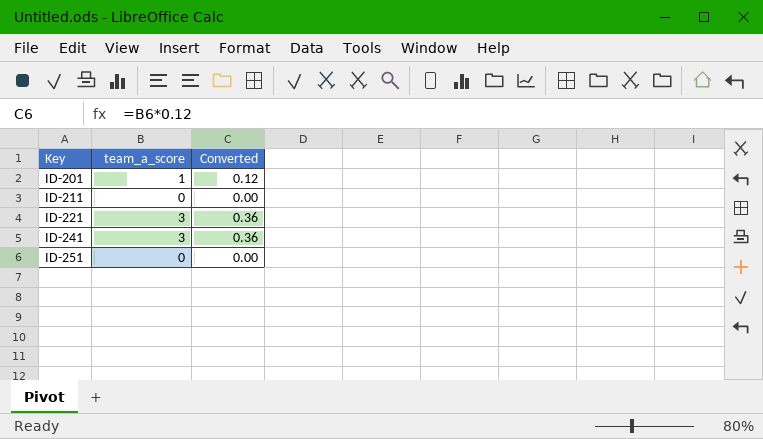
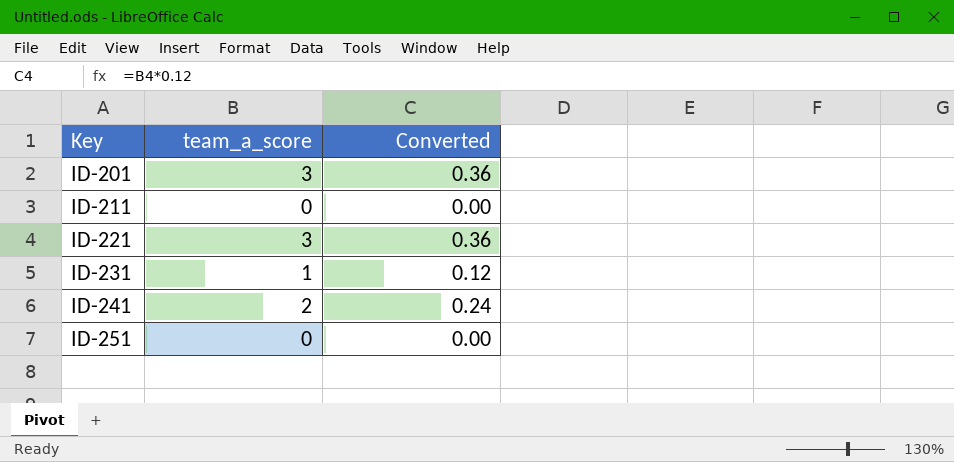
ID-201 | team_a_score: 1 -> 3
ID-201 | Converted: 0.12 -> 0.36
row ID-231: none -> 1 | 0.12
ID-241 | team_a_score: 3 -> 2
ID-241 | Converted: 0.36 -> 0.24

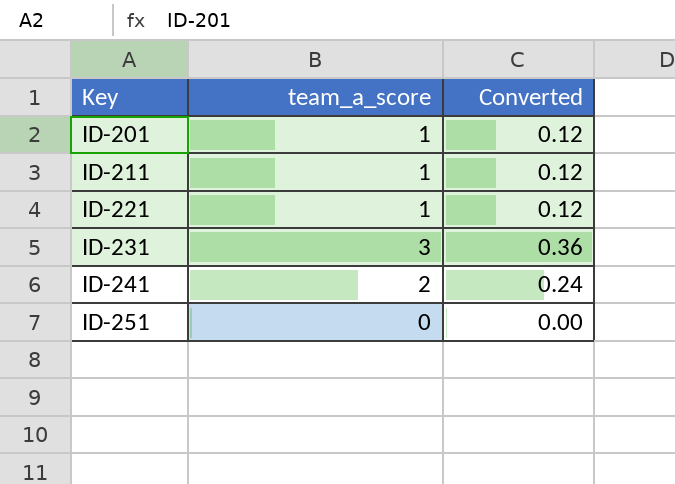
ID-201 | team_a_score: 3 -> 1
ID-201 | Converted: 0.36 -> 0.12
ID-211 | team_a_score: 0 -> 1
ID-211 | Converted: 0.00 -> 0.12
ID-221 | team_a_score: 3 -> 1
ID-221 | Converted: 0.36 -> 0.12
ID-231 | team_a_score: 1 -> 3
ID-231 | Converted: 0.12 -> 0.36

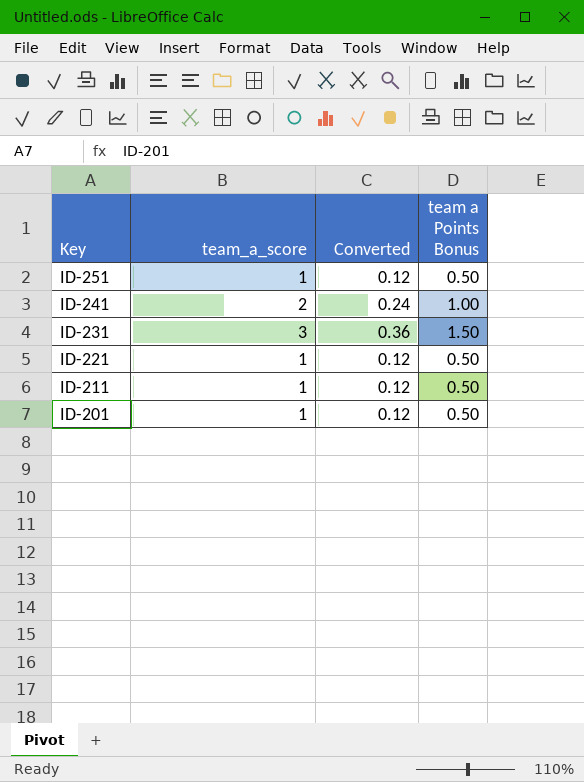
row order: Key ascending -> Key descending
column team a Points Bonus | formula: none -> [team_a_score] * 0.5
ID-251 | team_a_score: 0 -> 1
ID-251 | Converted: 0.00 -> 0.12

